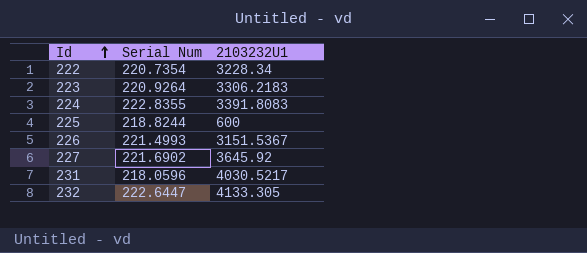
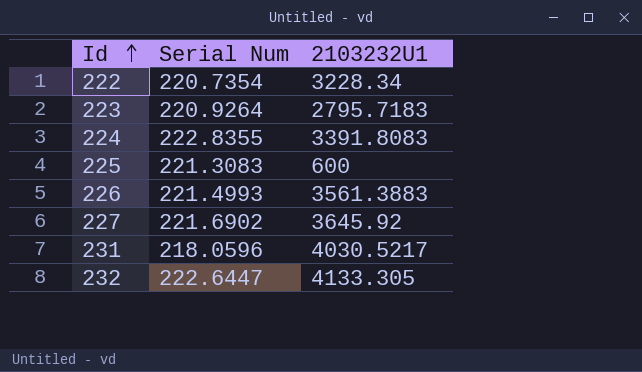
223 | 2103232U1: 3306.2183 -> 2795.7183
225 | Serial Num: 218.8244 -> 221.3083
226 | 2103232U1: 3151.5367 -> 3561.3883

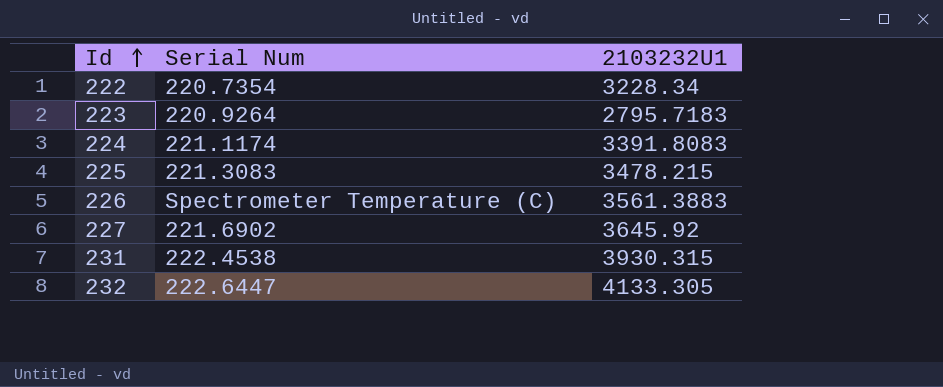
224 | Serial Num: 222.8355 -> 221.1174
225 | 2103232U1: 600 -> 3478.215
226 | Serial Num: 221.4993 -> Spectrometer Temperature (C)
231 | Serial Num: 218.0596 -> 222.4538
231 | 2103232U1: 4030.5217 -> 3930.315

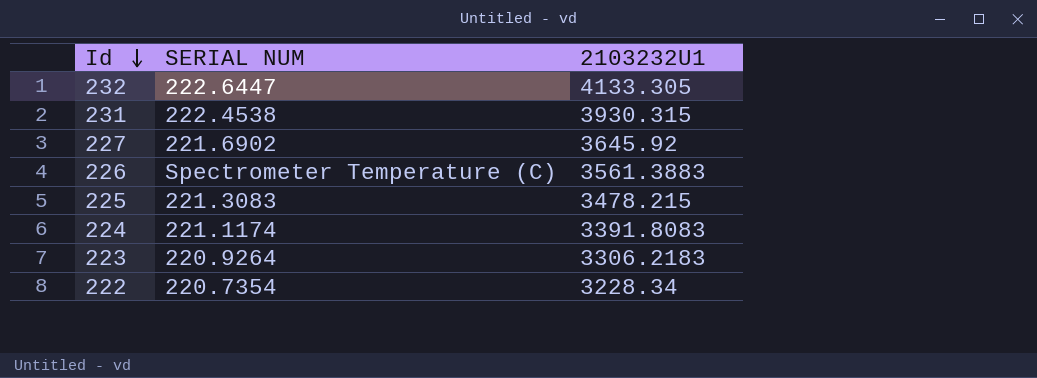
row order: Id ascending -> Id descending
column name: Serial Num -> SERIAL NUM
223 | 2103232U1: 2795.7183 -> 3306.2183

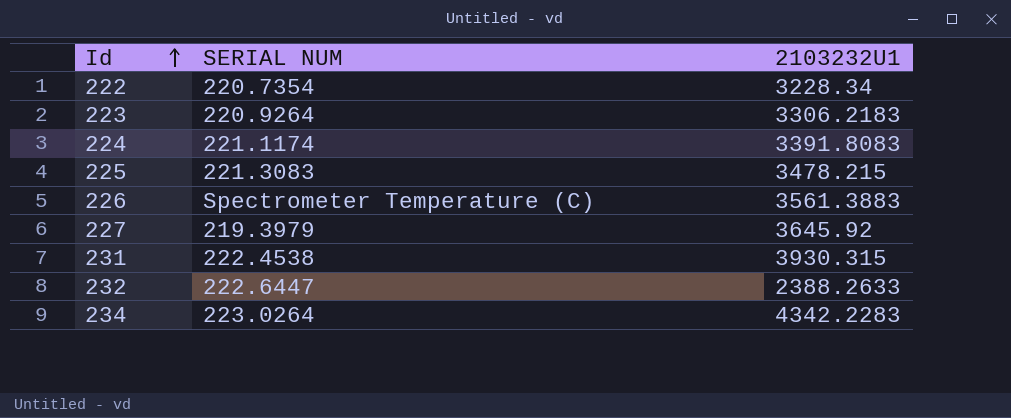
row order: Id descending -> Id ascending
227 | SERIAL NUM: 221.6902 -> 219.3979
232 | 2103232U1: 4133.305 -> 2388.2633
row 234: none -> 223.0264 | 4342.2283

